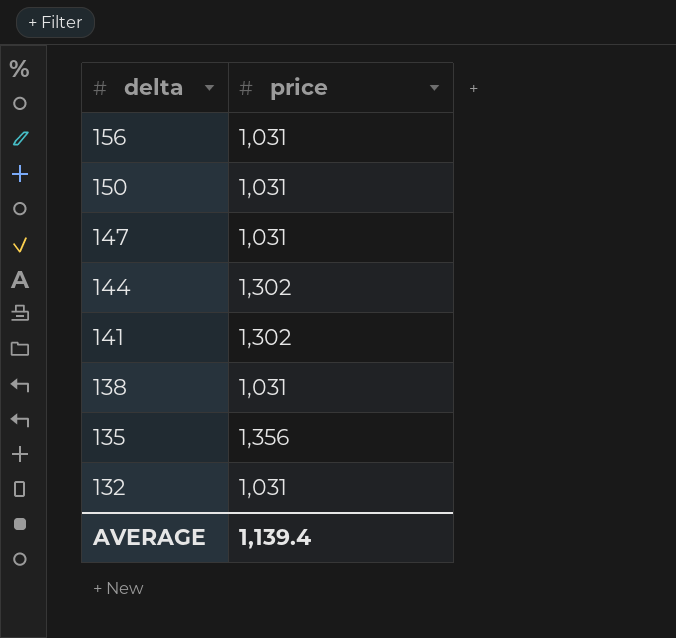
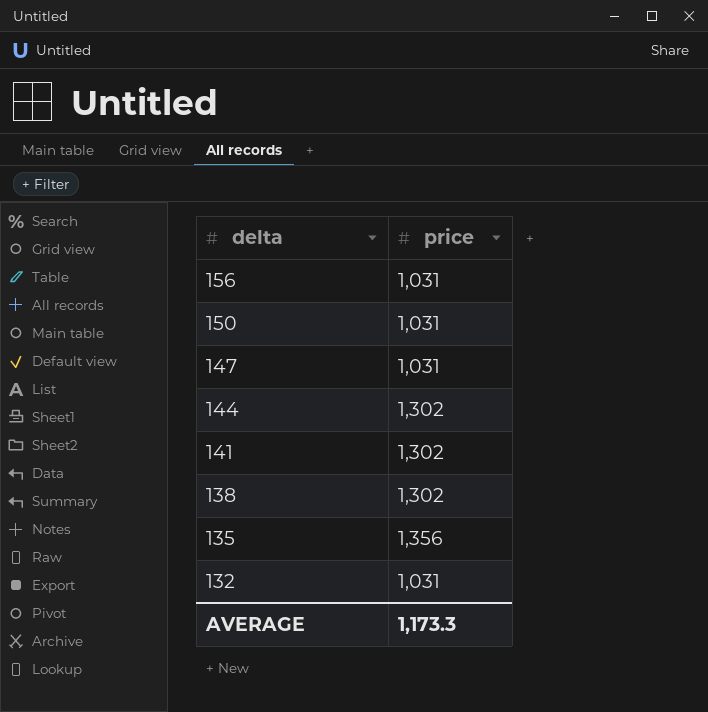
138 | price: 1,031 -> 1,302
AVERAGE | price: 1,139.4 -> 1,173.3

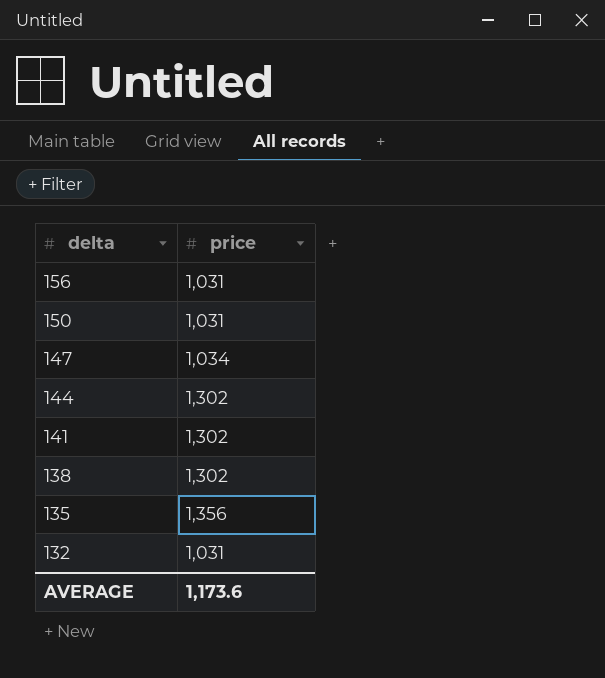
147 | price: 1,031 -> 1,034
AVERAGE | price: 1,173.3 -> 1,173.6

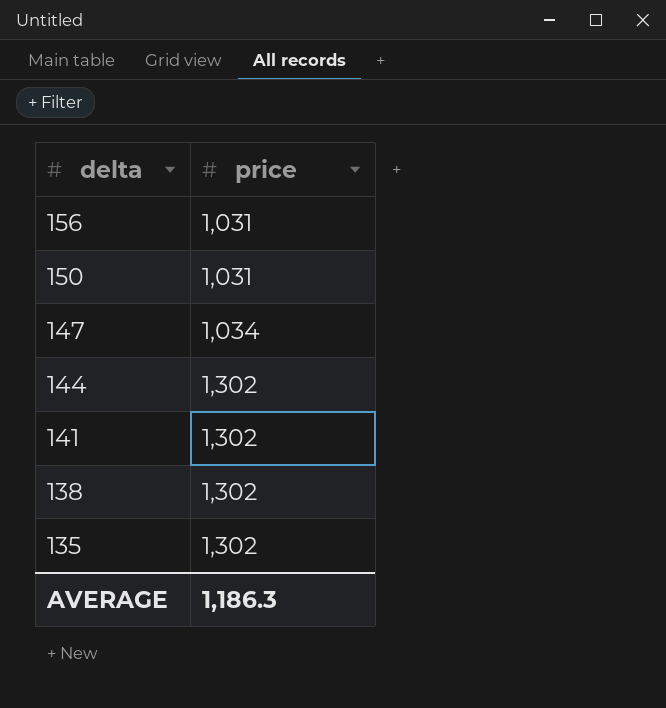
row 132: 1,031 -> none
135 | price: 1,356 -> 1,302
AVERAGE | price: 1,173.6 -> 1,186.3

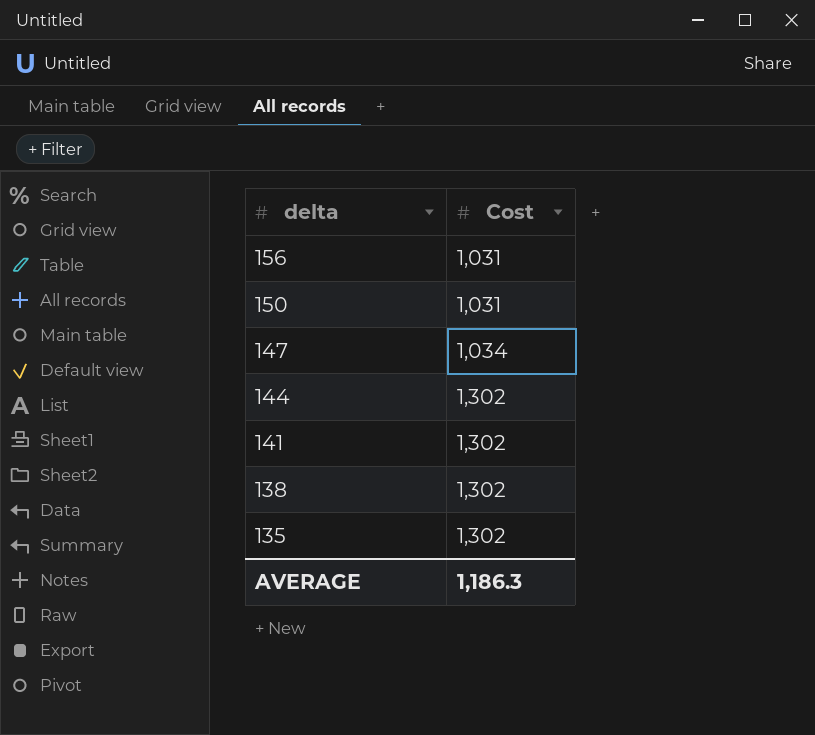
column name: price -> Cost

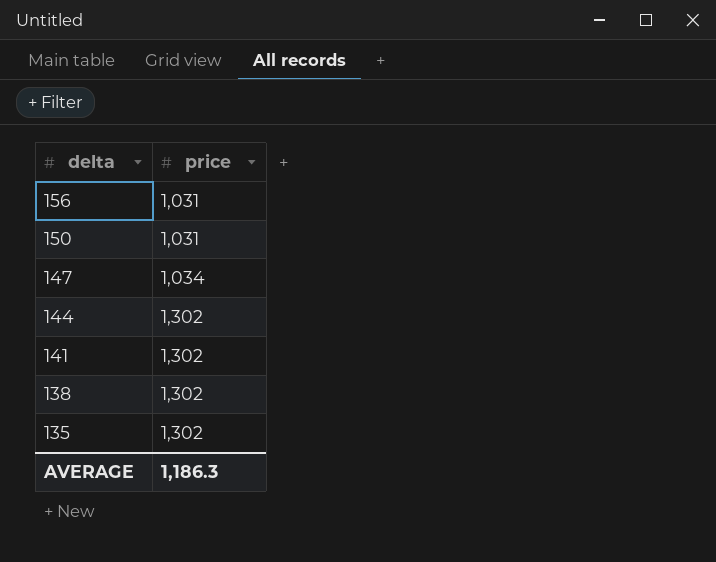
column name: Cost -> price

